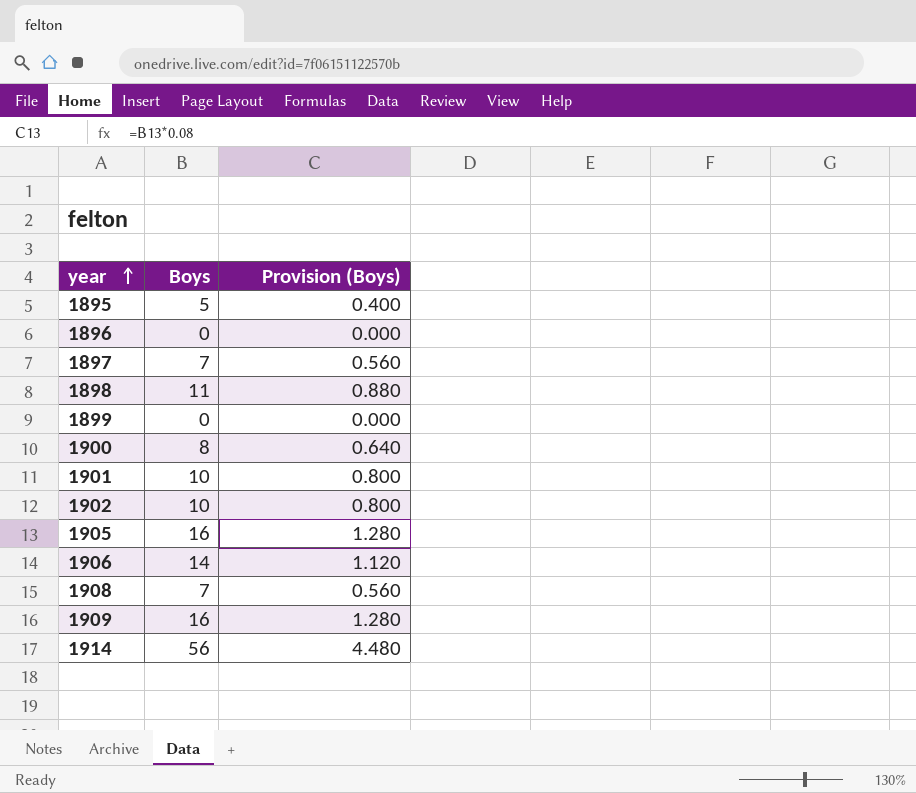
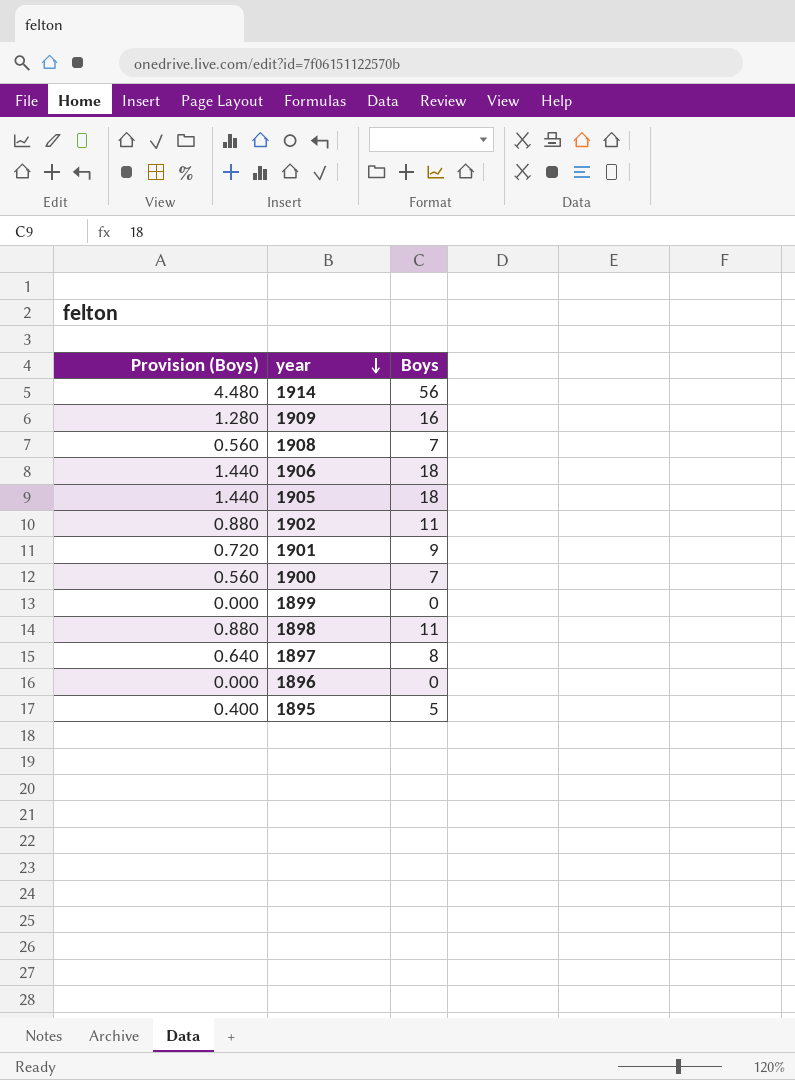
row order: year ascending -> year descending
column Provision (Boys) | position: 3 -> 1
1906 | Provision (Boys): 1.120 -> 1.440
1906 | Boys: 14 -> 18
1905 | Provision (Boys): 1.280 -> 1.440
1905 | Boys: 16 -> 18
1902 | Provision (Boys): 0.800 -> 0.880
1902 | Boys: 10 -> 11
1901 | Provision (Boys): 0.800 -> 0.720
1901 | Boys: 10 -> 9
1900 | Provision (Boys): 0.640 -> 0.560
1900 | Boys: 8 -> 7
1897 | Provision (Boys): 0.560 -> 0.640
1897 | Boys: 7 -> 8

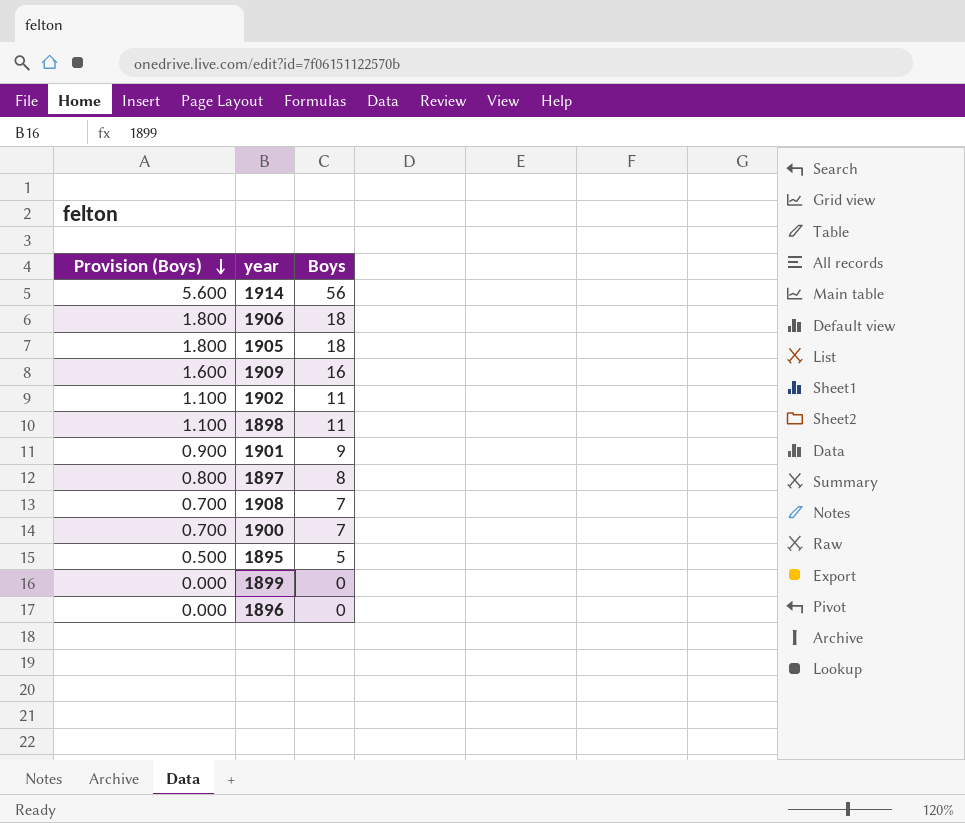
row order: year descending -> Provision (Boys) descending
column Provision (Boys) | formula: [Boys] * 0.08 -> [Boys] * 0.1

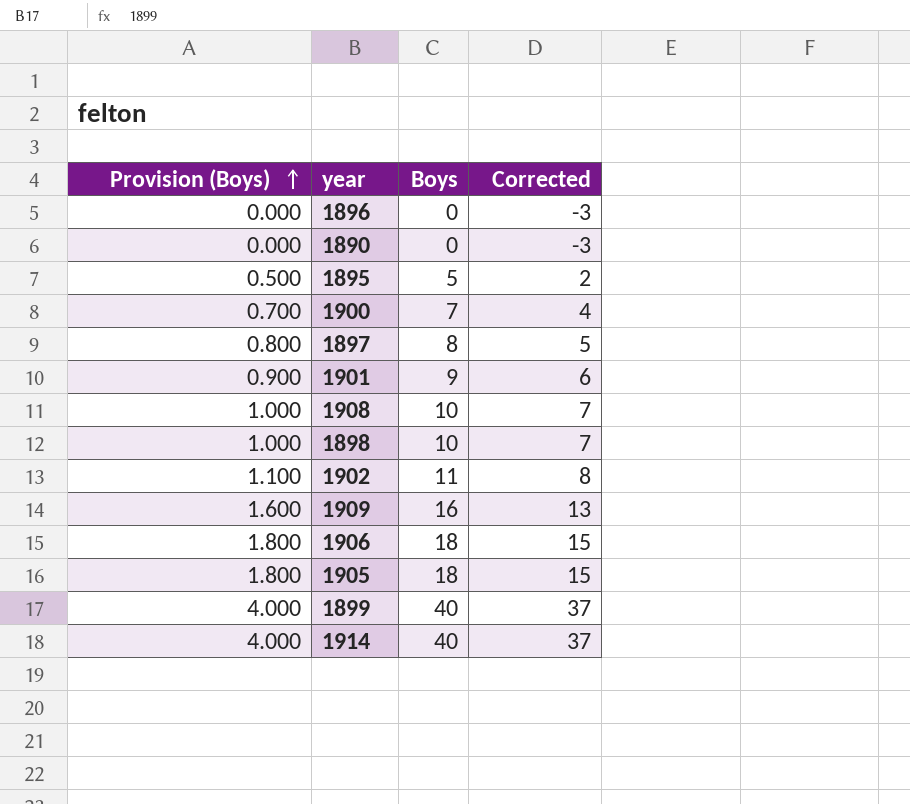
row order: Provision (Boys) descending -> Provision (Boys) ascending
column Corrected | formula: none -> [Boys] - 3
row 1890: none -> 0.000 | 0 | -3
1908 | Provision (Boys): 0.700 -> 1.000
1908 | Boys: 7 -> 10
1898 | Provision (Boys): 1.100 -> 1.000
1898 | Boys: 11 -> 10
1899 | Provision (Boys): 0.000 -> 4.000
1899 | Boys: 0 -> 40
1914 | Provision (Boys): 5.600 -> 4.000
1914 | Boys: 56 -> 40

